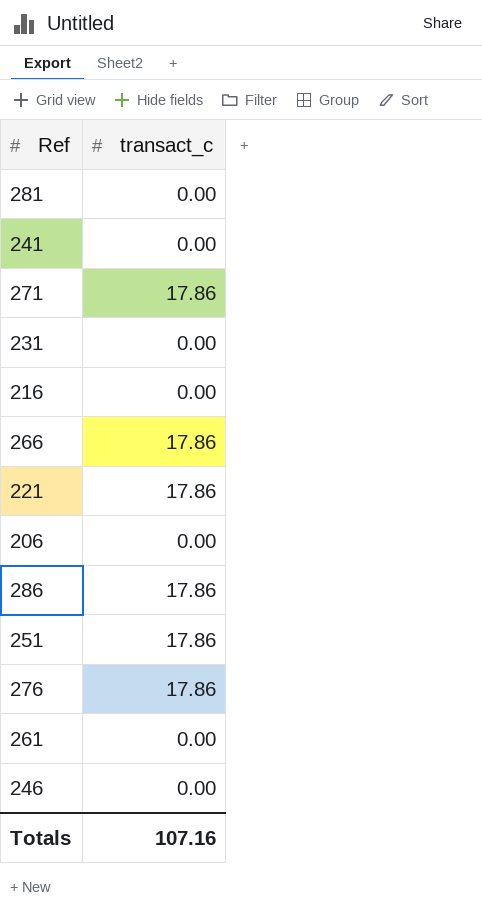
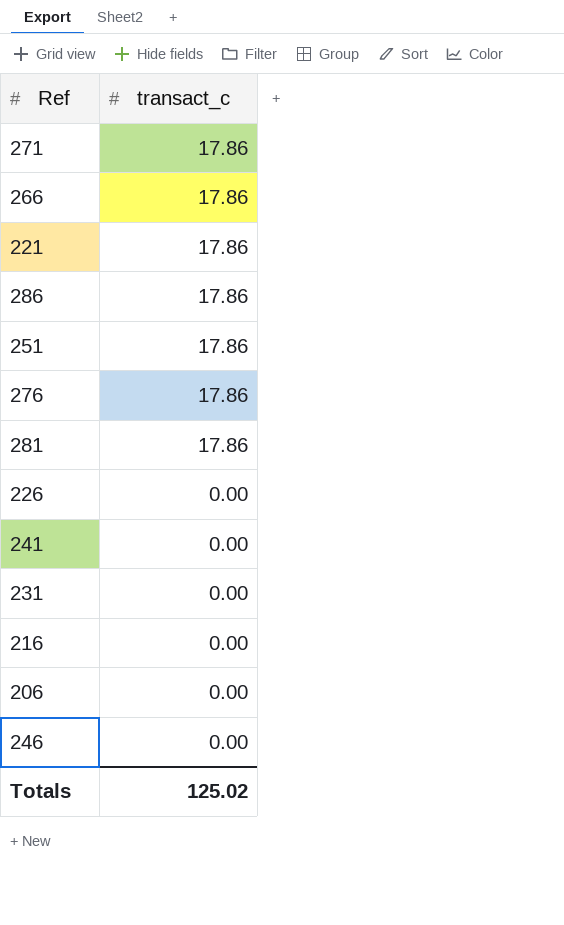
row order: none -> transact_c descending
row 261: 0.00 -> none
281 | transact_c: 0.00 -> 17.86
row 226: none -> 0.00
Totals | transact_c: 107.16 -> 125.02

